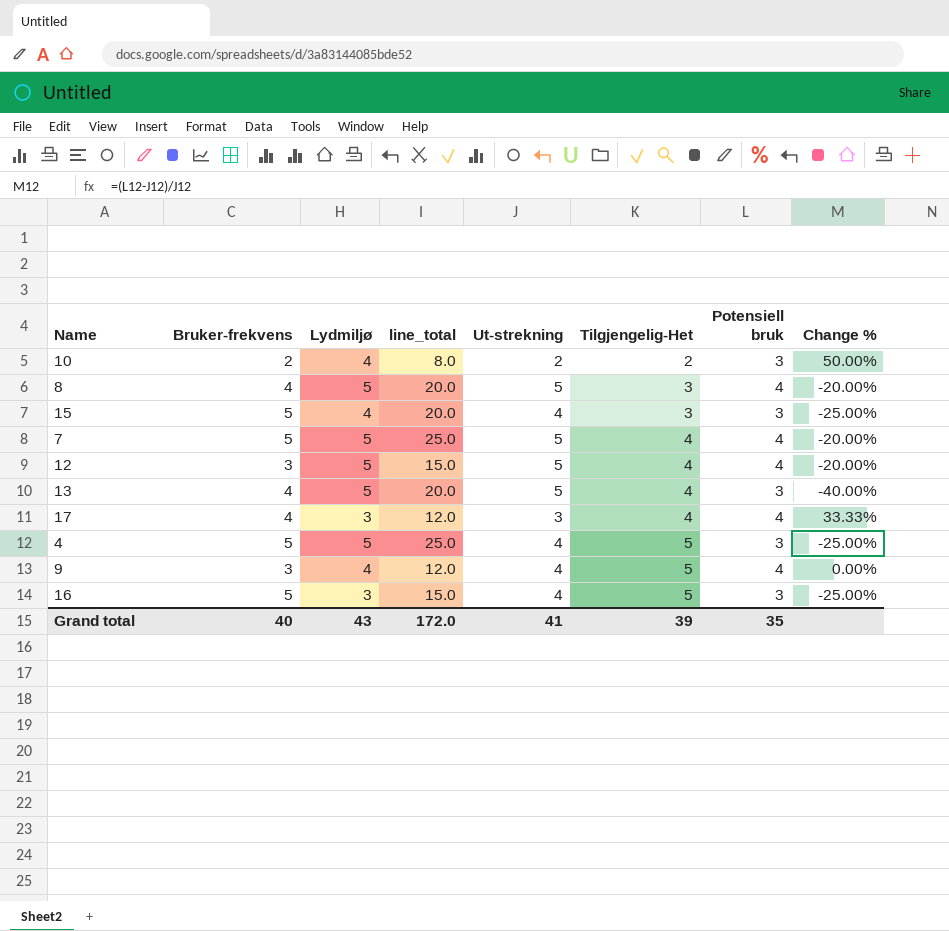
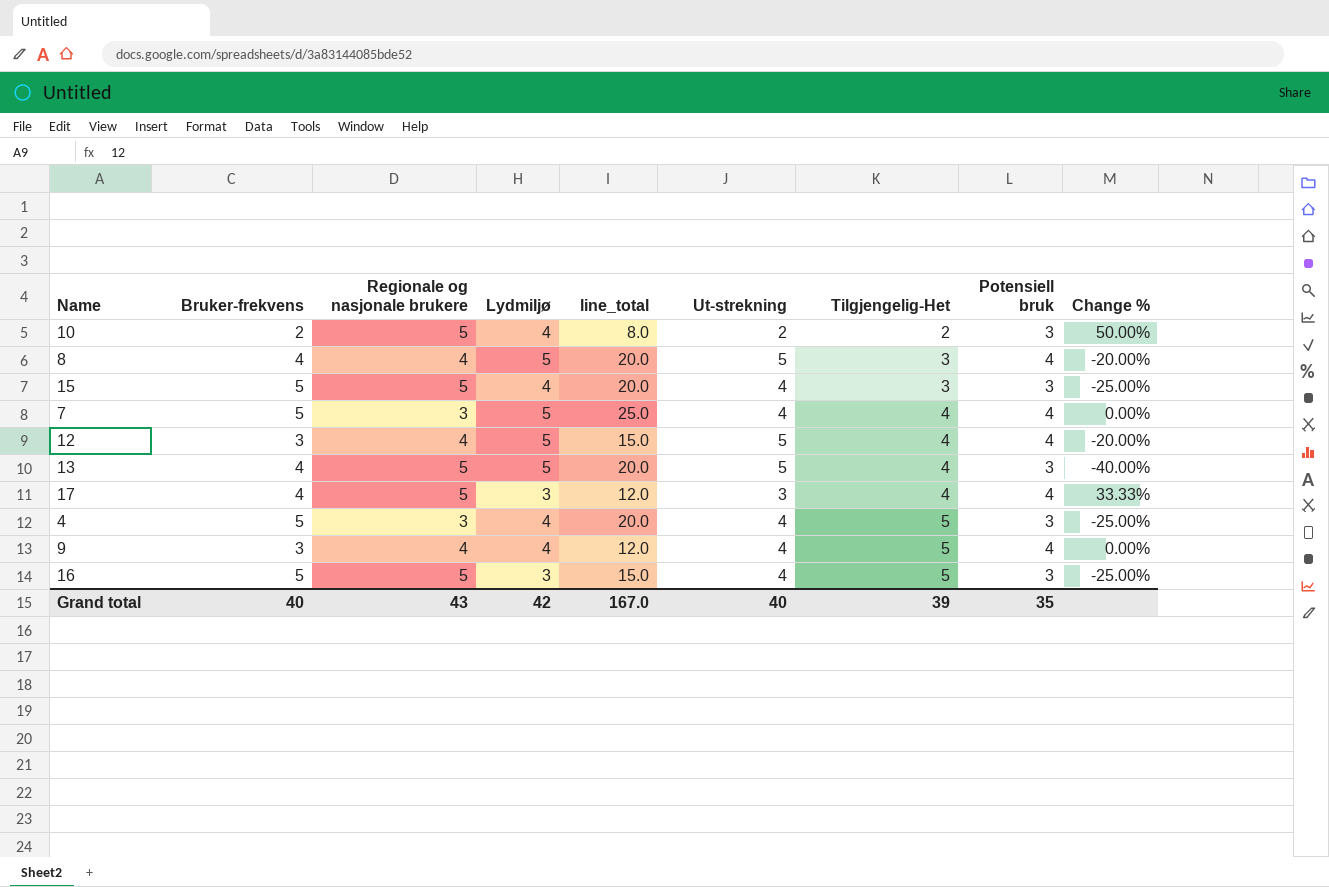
column Regionale og nasjonale brukere | position: none -> 3
7 | Ut-strekning: 5 -> 4
7 | Change %: -20.00% -> 0.00%
4 | Lydmiljø: 5 -> 4
4 | line_total: 25.0 -> 20.0
Grand total | Lydmiljø: 43 -> 42
Grand total | line_total: 172.0 -> 167.0
Grand total | Ut-strekning: 41 -> 40

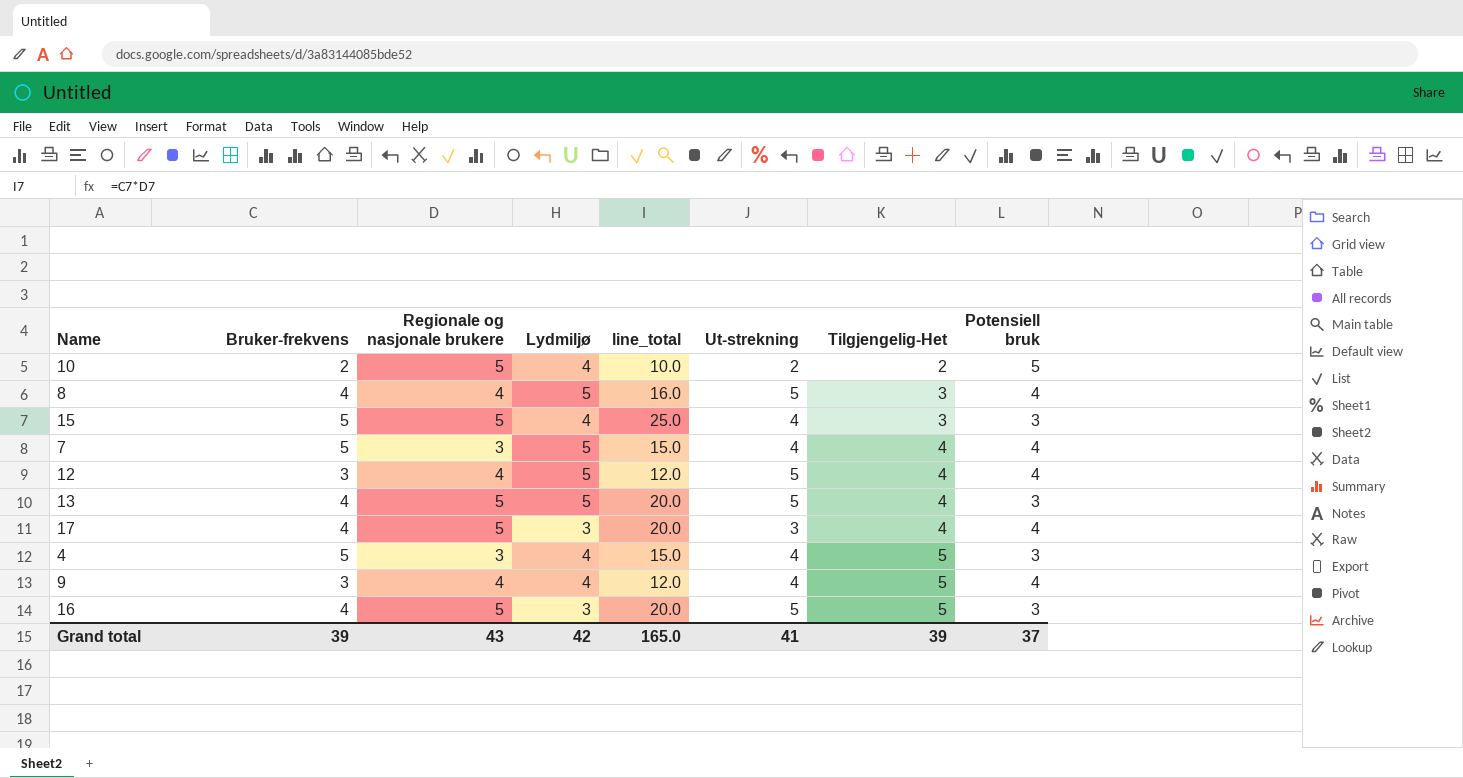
column Change % | formula: ([Potensiell bruk] - [Ut-strekning]) / [Ut-strekning] -> none
column line_total | formula: [Bruker-frekvens] * [Lydmiljø] -> [Bruker-frekvens] * [Regionale og nasjonale brukere]
10 | Potensiell bruk: 3 -> 5
16 | Bruker-frekvens: 5 -> 4
16 | Ut-strekning: 4 -> 5
Grand total | Bruker-frekvens: 40 -> 39
Grand total | line_total: 167.0 -> 165.0
Grand total | Ut-strekning: 40 -> 41
Grand total | Potensiell bruk: 35 -> 37

